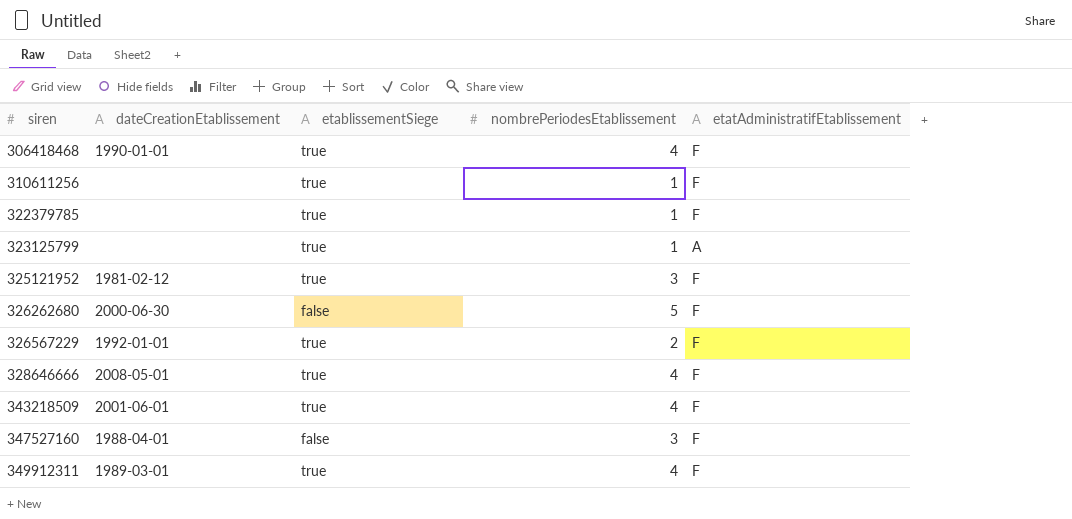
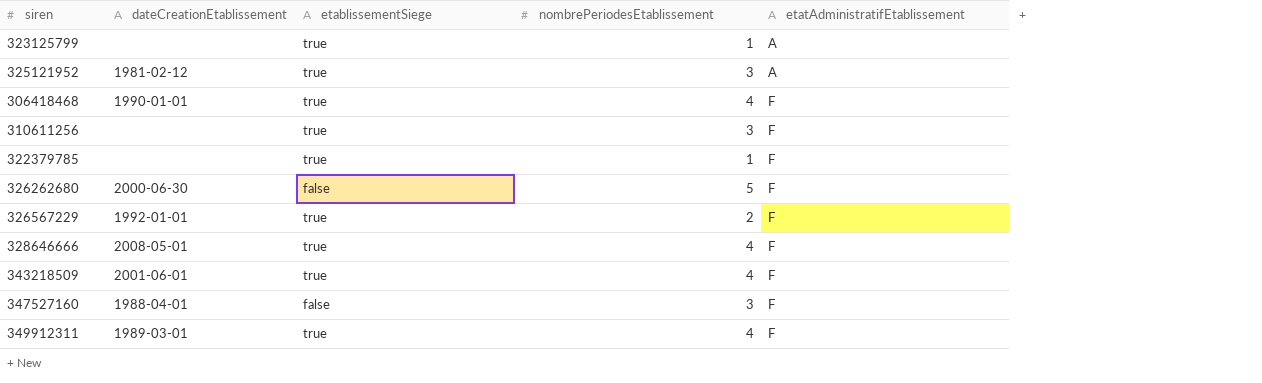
row order: siren ascending -> etatAdministratifEtablissement ascending
325121952 | etatAdministratifEtablissement: F -> A
310611256 | nombrePeriodesEtablissement: 1 -> 3

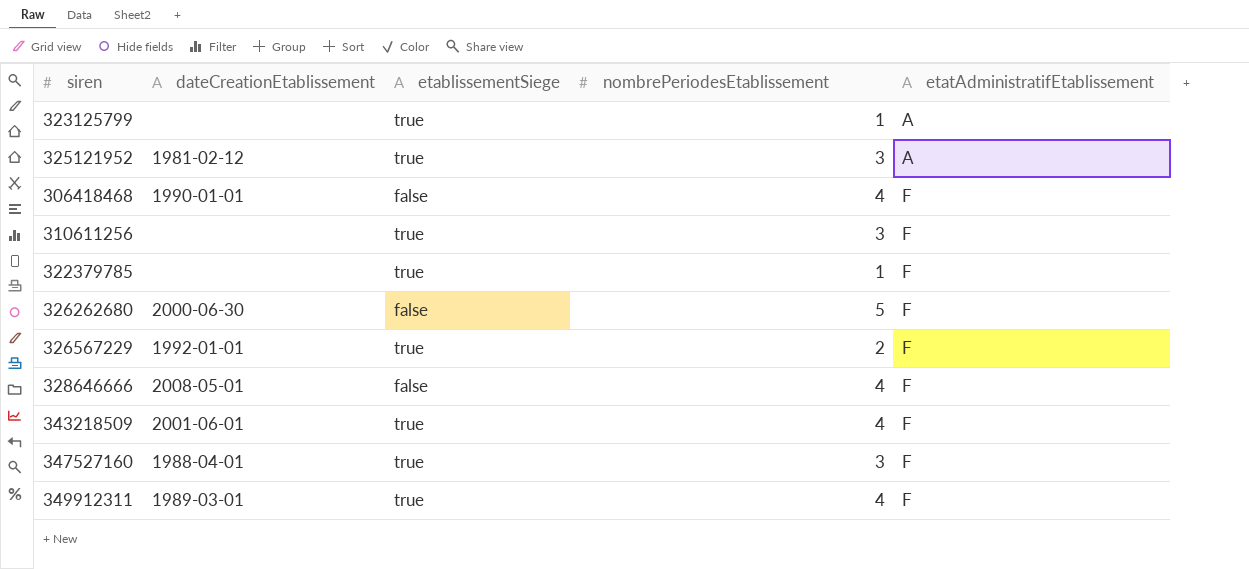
306418468 | etablissementSiege: true -> false
328646666 | etablissementSiege: true -> false
347527160 | etablissementSiege: false -> true

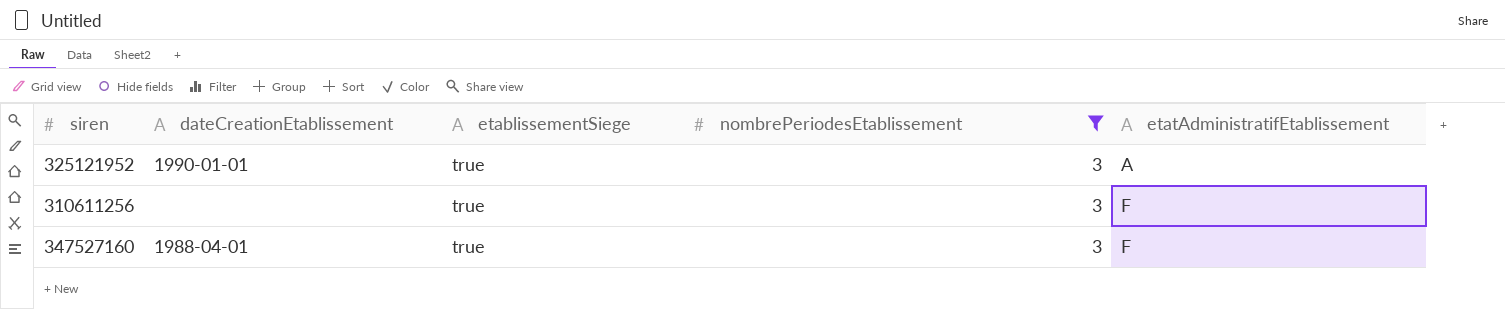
filter: none -> nombrePeriodesEtablissement = 3
325121952 | dateCreationEtablissement: 1981-02-12 -> 1990-01-01

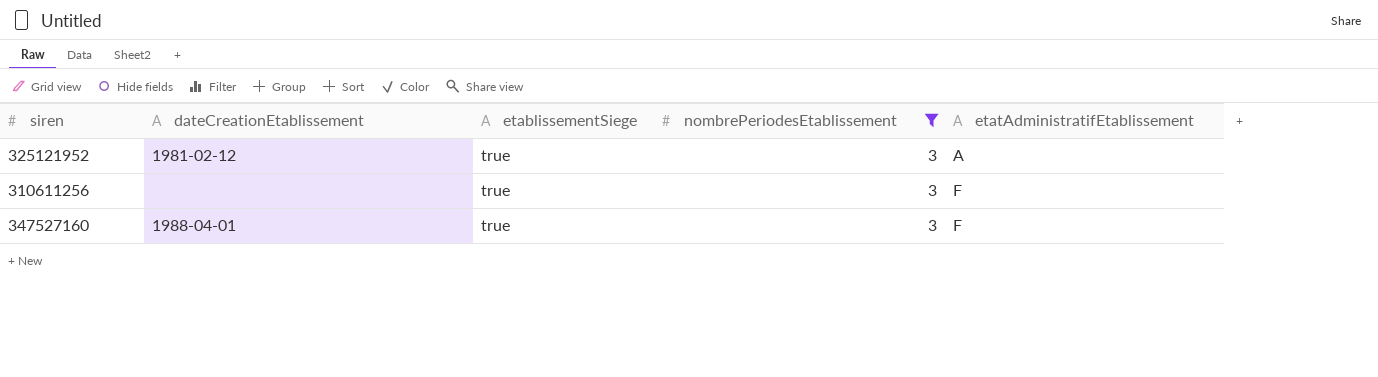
325121952 | dateCreationEtablissement: 1990-01-01 -> 1981-02-12

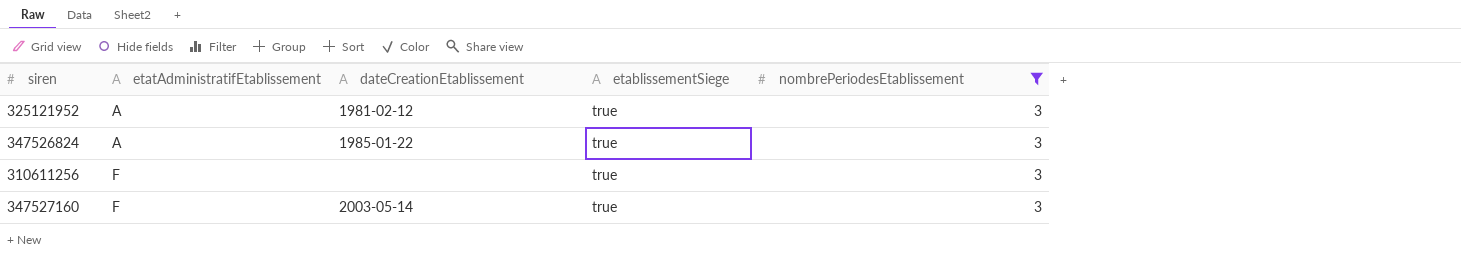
column etatAdministratifEtablissement | position: 5 -> 2
row 347526824: none -> A | 1985-01-22 | true | 3
347527160 | dateCreationEtablissement: 1988-04-01 -> 2003-05-14

